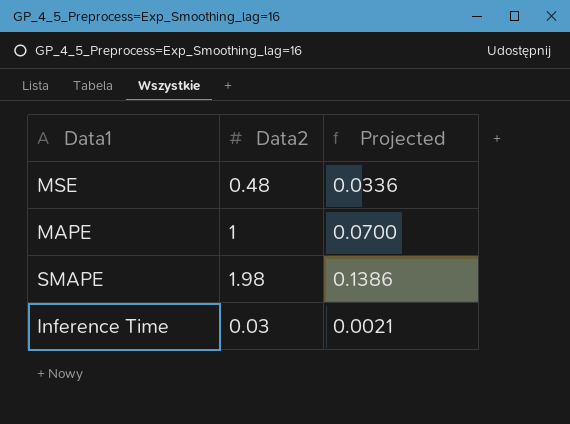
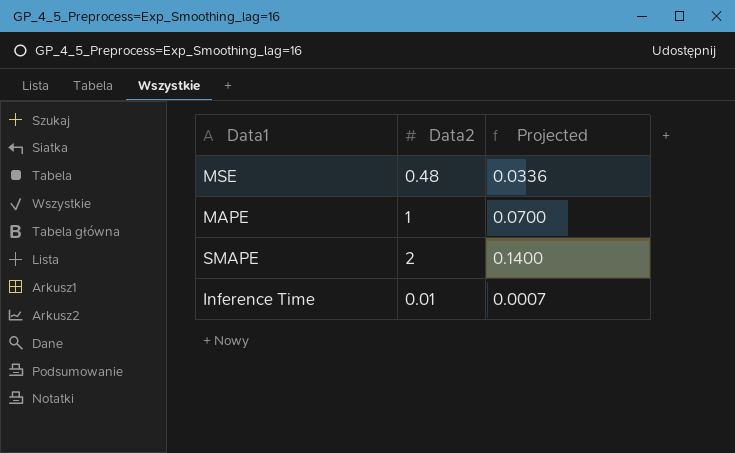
SMAPE | Data2: 1.98 -> 2
SMAPE | Projected: 0.1386 -> 0.1400
Inference Time | Data2: 0.03 -> 0.01
Inference Time | Projected: 0.0021 -> 0.0007

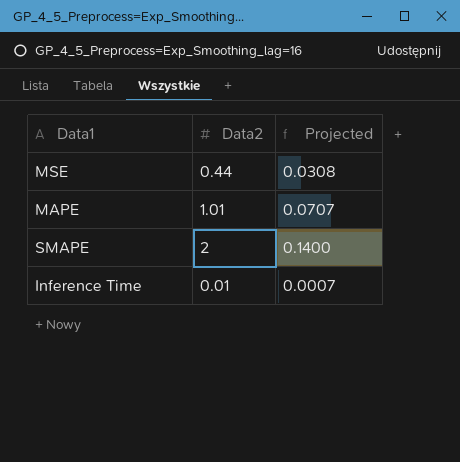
MSE | Data2: 0.48 -> 0.44
MSE | Projected: 0.0336 -> 0.0308
MAPE | Data2: 1 -> 1.01
MAPE | Projected: 0.0700 -> 0.0707

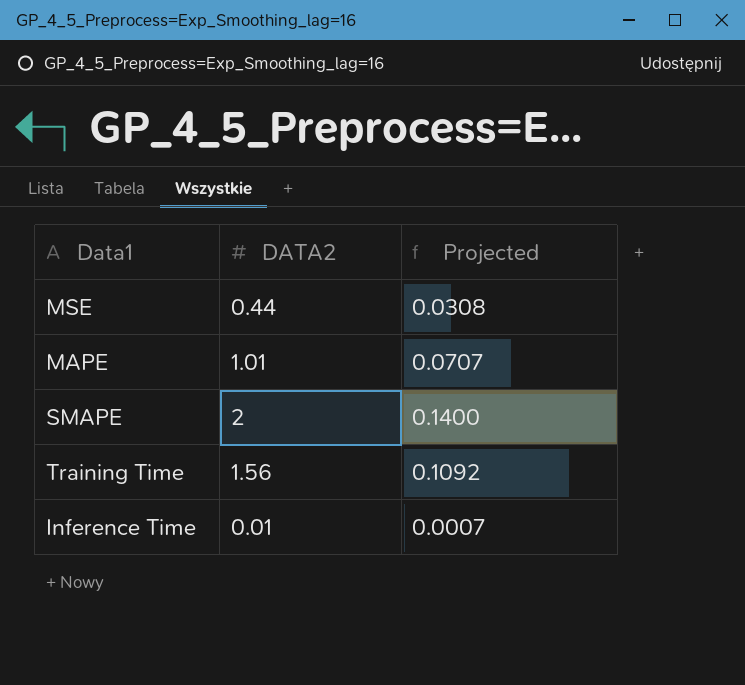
column name: Data2 -> DATA2
row Training Time: none -> 1.56 | 0.1092

